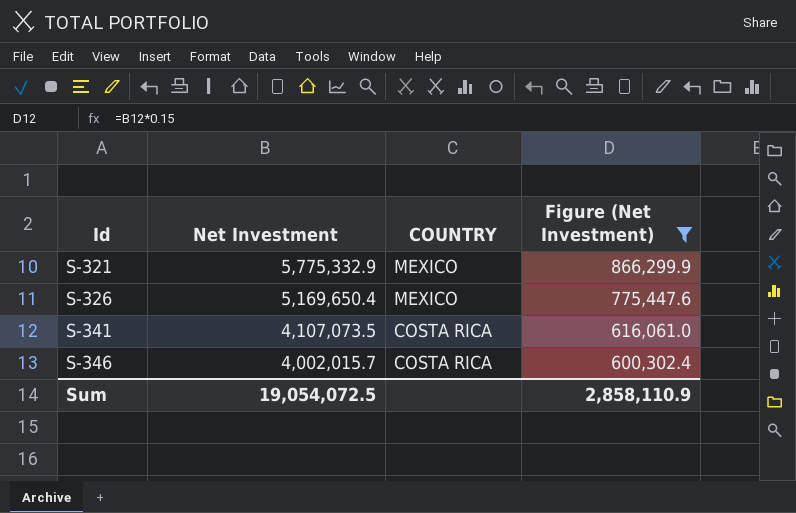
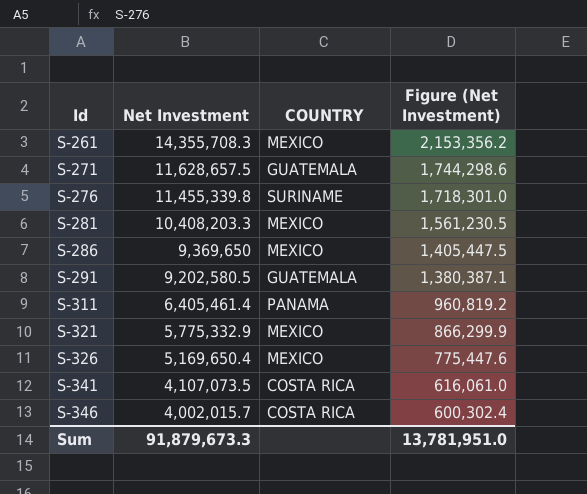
filter: Figure (Net Investment) <= 866,299.9 -> none
Sum | Net Investment: 19,054,072.5 -> 91,879,673.3
Sum | Figure (Net Investment): 2,858,110.9 -> 13,781,951.0

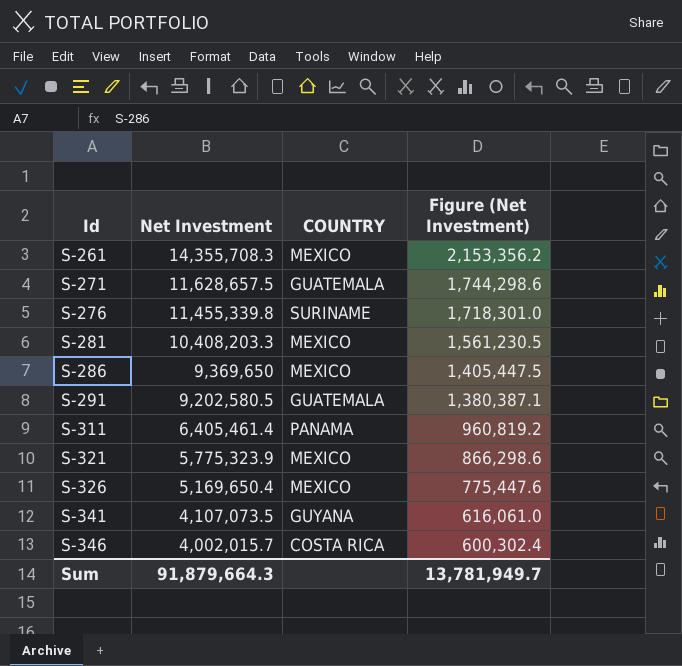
S-321 | Net Investment: 5,775,332.9 -> 5,775,323.9
S-321 | Figure (Net Investment): 866,299.9 -> 866,298.6
S-341 | COUNTRY: COSTA RICA -> GUYANA
Sum | Net Investment: 91,879,673.3 -> 91,879,664.3
Sum | Figure (Net Investment): 13,781,951.0 -> 13,781,949.7

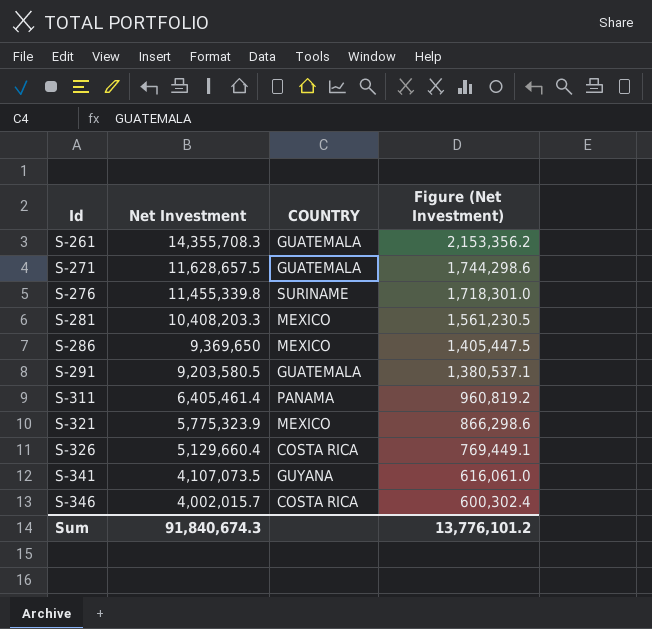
S-261 | COUNTRY: MEXICO -> GUATEMALA
S-291 | Net Investment: 9,202,580.5 -> 9,203,580.5
S-291 | Figure (Net Investment): 1,380,387.1 -> 1,380,537.1
S-326 | Net Investment: 5,169,650.4 -> 5,129,660.4
S-326 | COUNTRY: MEXICO -> COSTA RICA
S-326 | Figure (Net Investment): 775,447.6 -> 769,449.1
Sum | Net Investment: 91,879,664.3 -> 91,840,674.3
Sum | Figure (Net Investment): 13,781,949.7 -> 13,776,101.2

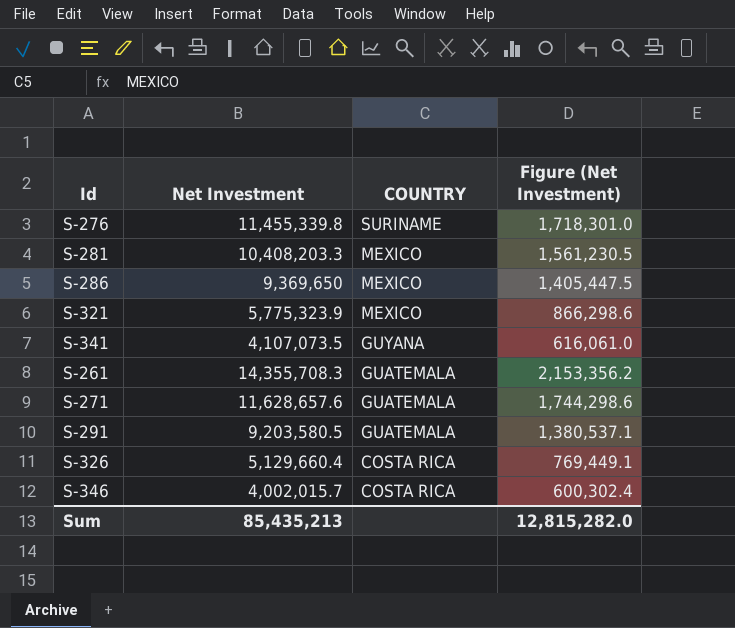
row order: Id ascending -> COUNTRY descending
row S-311: 6,405,461.4 | PANAMA | 960,819.2 -> none
S-271 | Net Investment: 11,628,657.5 -> 11,628,657.6
Sum | Net Investment: 91,840,674.3 -> 85,435,213
Sum | Figure (Net Investment): 13,776,101.2 -> 12,815,282.0

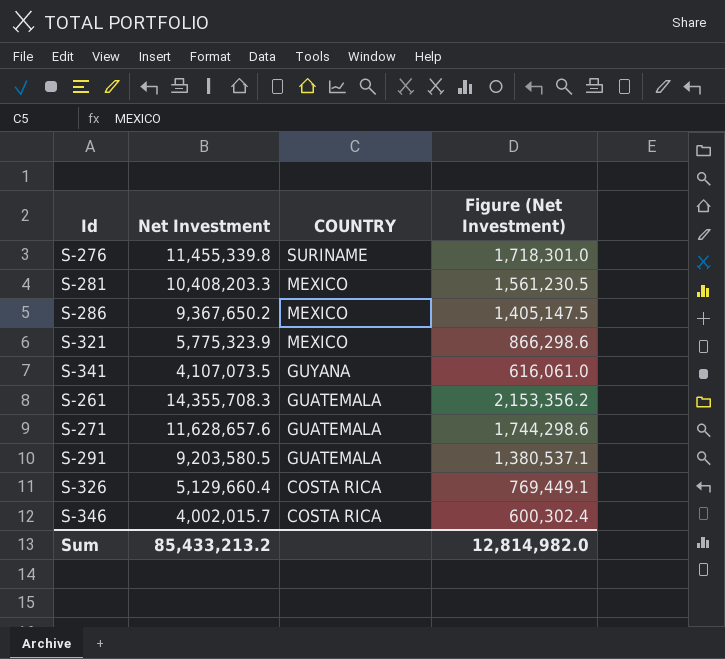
S-286 | Net Investment: 9,369,650 -> 9,367,650.2
S-286 | Figure (Net Investment): 1,405,447.5 -> 1,405,147.5
Sum | Net Investment: 85,435,213 -> 85,433,213.2
Sum | Figure (Net Investment): 12,815,282.0 -> 12,814,982.0

